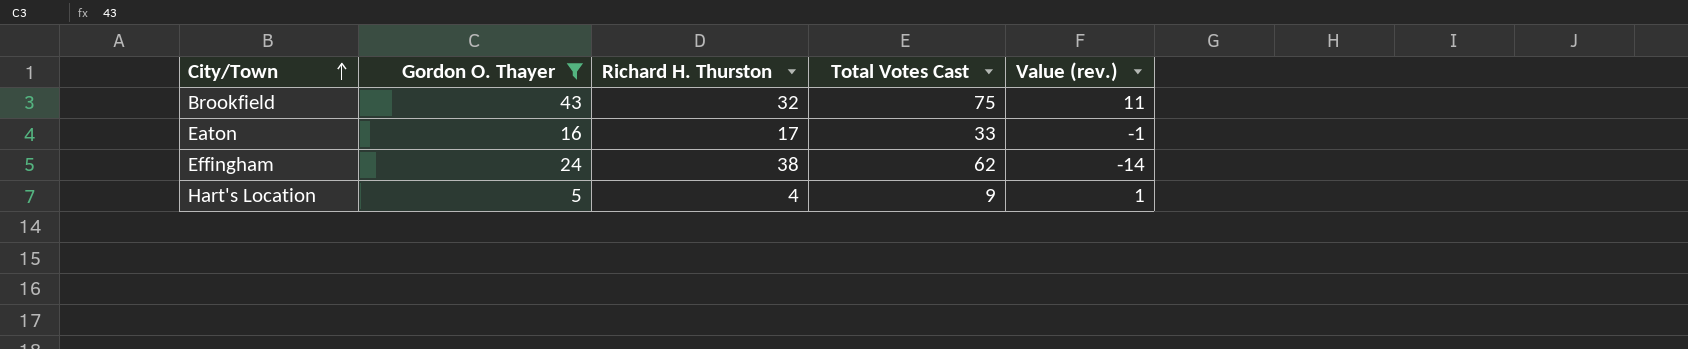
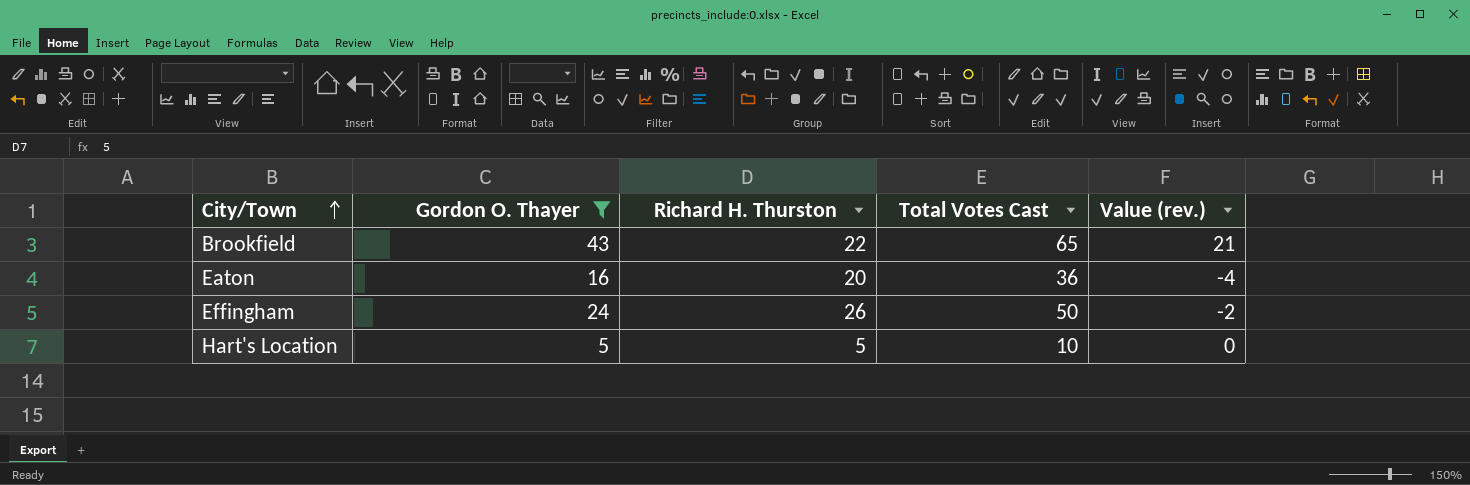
Brookfield | Richard H. Thurston: 32 -> 22
Brookfield | Total Votes Cast: 75 -> 65
Brookfield | Value (rev.): 11 -> 21
Eaton | Richard H. Thurston: 17 -> 20
Eaton | Total Votes Cast: 33 -> 36
Eaton | Value (rev.): -1 -> -4
Effingham | Richard H. Thurston: 38 -> 26
Effingham | Total Votes Cast: 62 -> 50
Effingham | Value (rev.): -14 -> -2
Hart's Location | Richard H. Thurston: 4 -> 5
Hart's Location | Total Votes Cast: 9 -> 10
Hart's Location | Value (rev.): 1 -> 0

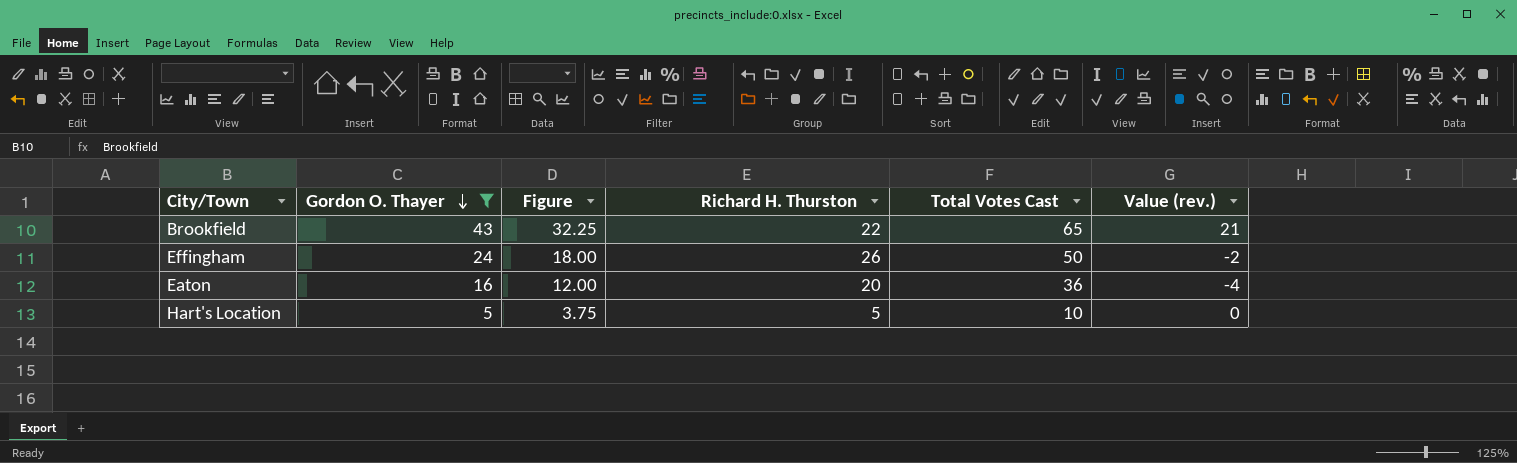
row order: City/Town ascending -> Gordon O. Thayer descending
column Figure | formula: none -> [Gordon O. Thayer] * 0.75

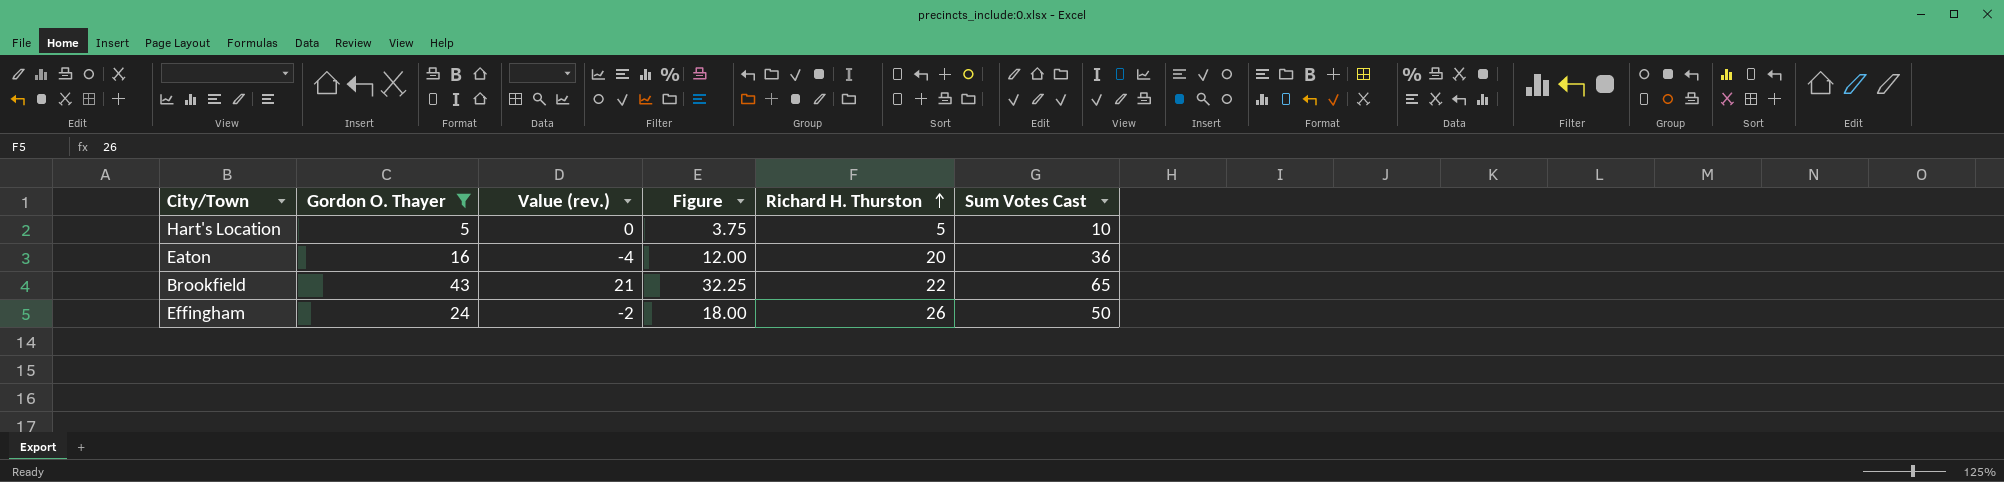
row order: Gordon O. Thayer descending -> Richard H. Thurston ascending
column Value (rev.) | position: 6 -> 3
column name: Total Votes Cast -> Sum Votes Cast

